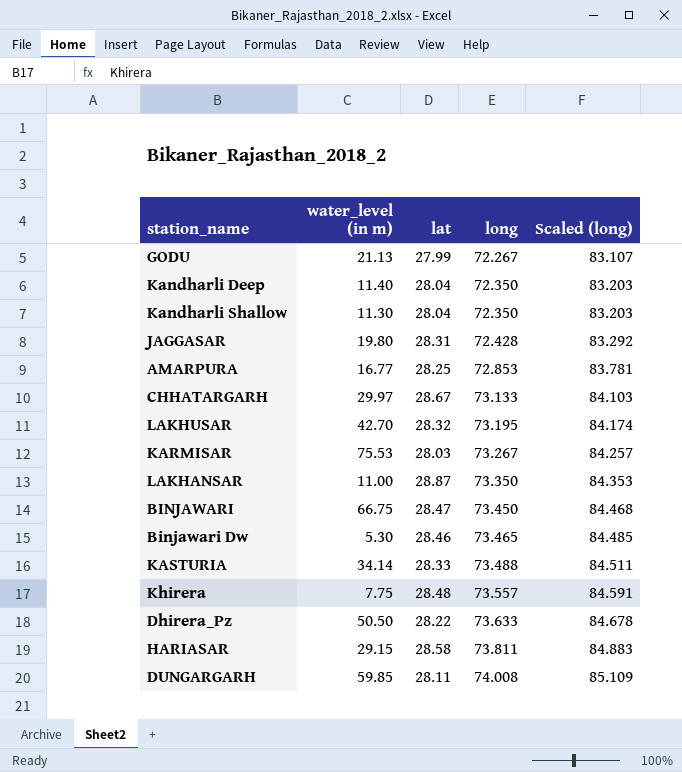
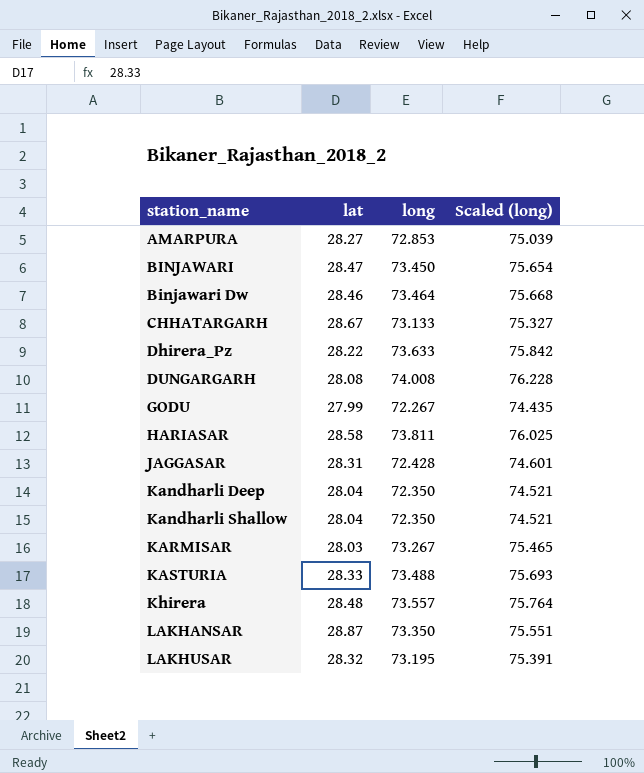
row order: long ascending -> station_name ascending
column water_level (in m) | position: 2 -> none
column Scaled (long) | formula: [long] * 1.15 -> [long] * 1.03
AMARPURA | lat: 28.25 -> 28.27
Binjawari Dw | long: 73.465 -> 73.464
DUNGARGARH | lat: 28.11 -> 28.08

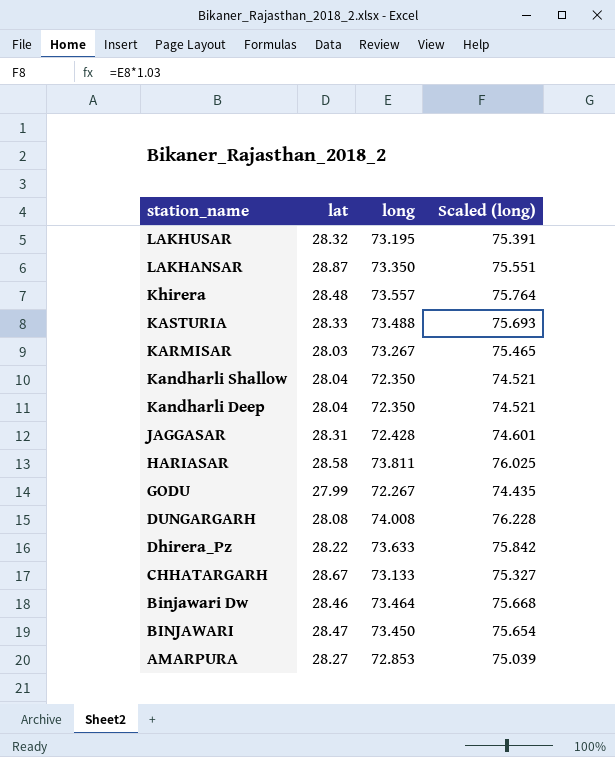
row order: station_name ascending -> station_name descending

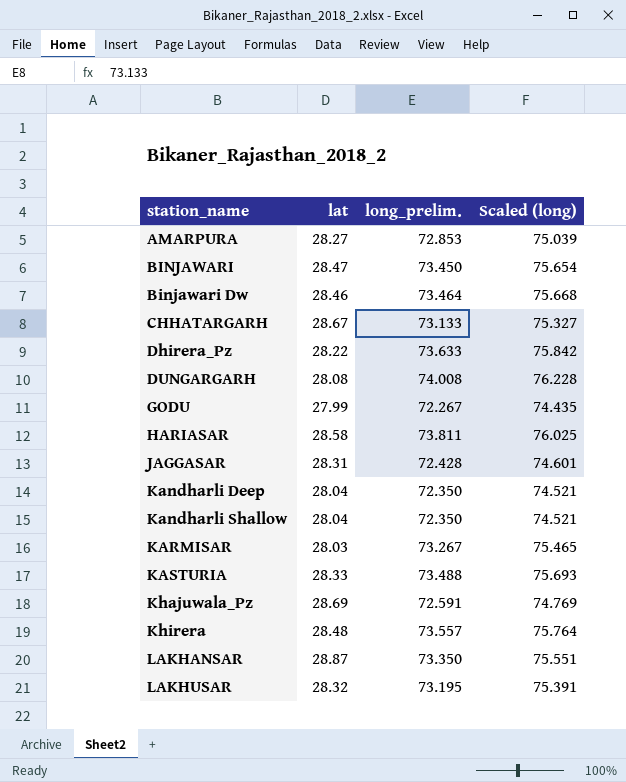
row order: station_name descending -> station_name ascending
column name: long -> long_prelim.
row Khajuwala_Pz: none -> 28.69 | 72.591 | 74.769

